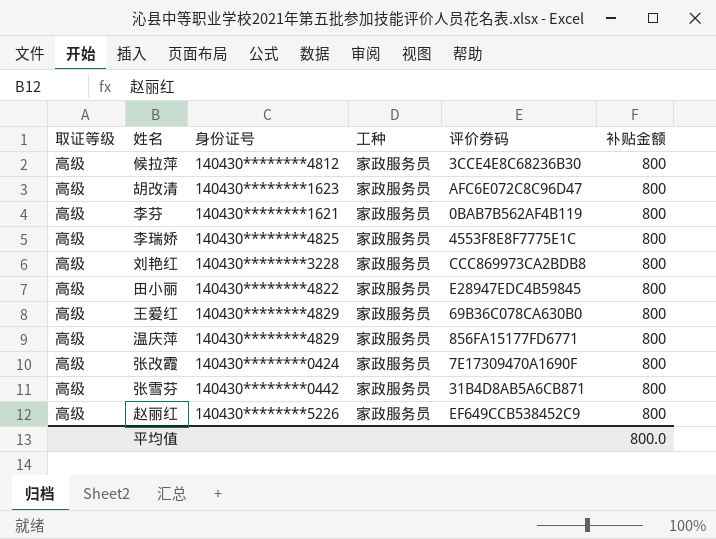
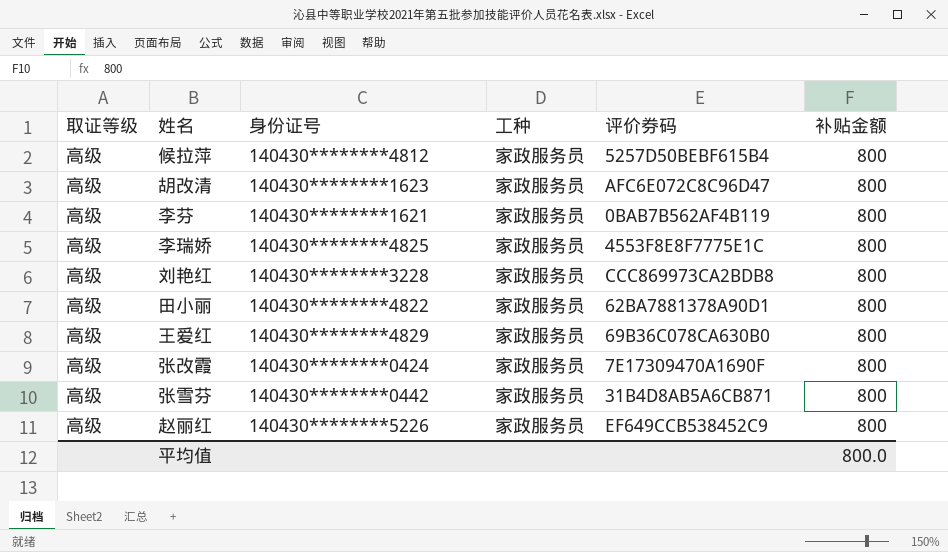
row 温庆萍: 高级 | 140430********4829 | 家政服务员 | 856FA15177FD6771 | 800 -> none
候拉萍 | 评价券码: 3CCE4E8C68236B30 -> 5257D50BEBF615B4
田小丽 | 评价券码: E28947EDC4B59845 -> 62BA7881378A90D1

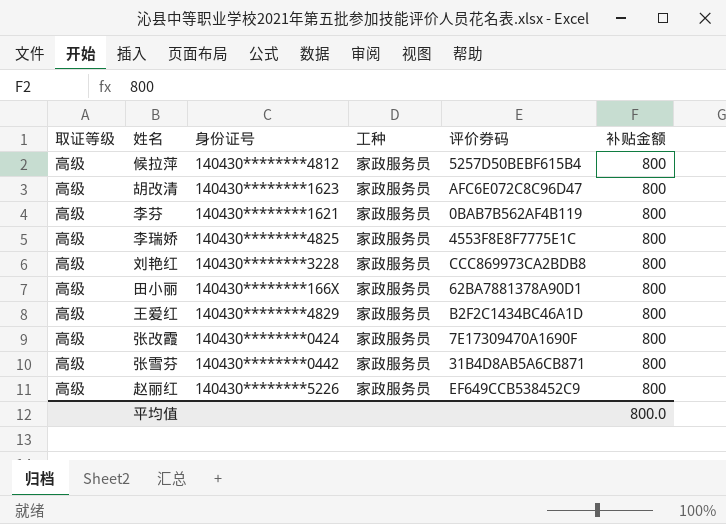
田小丽 | 身份证号: 140430********4822 -> 140430********166X
王爱红 | 评价券码: 69B36C078CA630B0 -> B2F2C1434BC46A1D

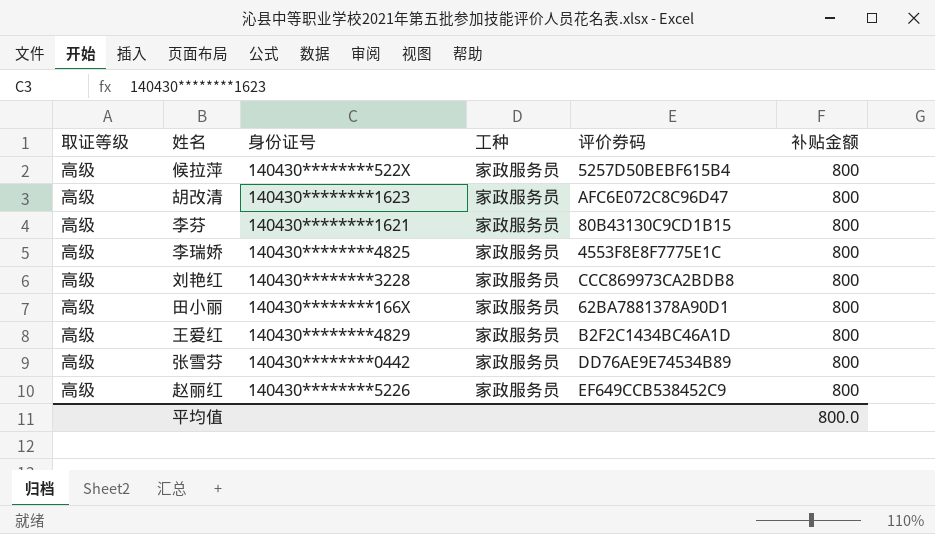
row 张改霞: 高级 | 140430********0424 | 家政服务员 | 7E17309470A1690F | 800 -> none
候拉萍 | 身份证号: 140430********4812 -> 140430********522X
李芬 | 评价券码: 0BAB7B562AF4B119 -> 80B43130C9CD1B15
张雪芬 | 评价券码: 31B4D8AB5A6CB871 -> DD76AE9E74534B89

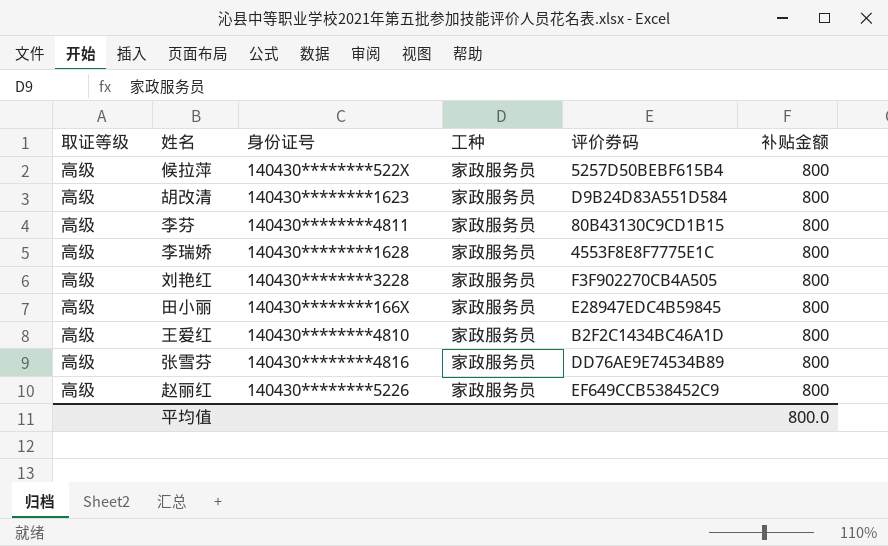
胡改清 | 评价券码: AFC6E072C8C96D47 -> D9B24D83A551D584
李芬 | 身份证号: 140430********1621 -> 140430********4811
李瑞娇 | 身份证号: 140430********4825 -> 140430********1628
刘艳红 | 评价券码: CCC869973CA2BDB8 -> F3F902270CB4A505
田小丽 | 评价券码: 62BA7881378A90D1 -> E28947EDC4B59845
王爱红 | 身份证号: 140430********4829 -> 140430********4810
张雪芬 | 身份证号: 140430********0442 -> 140430********4816

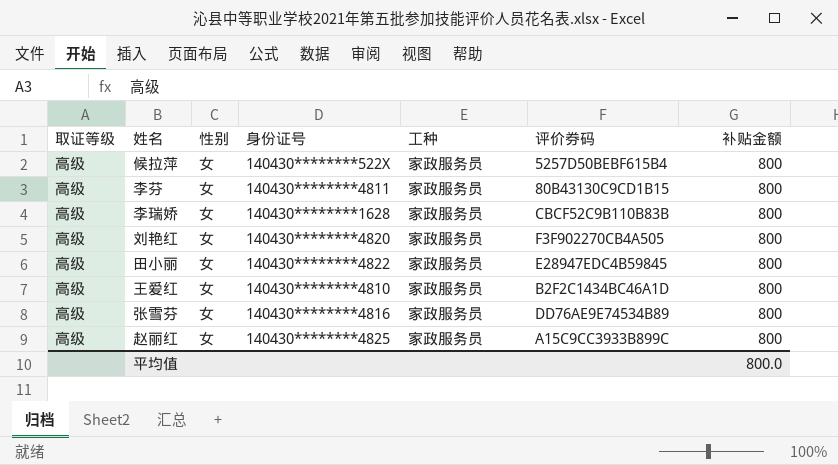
column 性别 | position: none -> 3
row 胡改清: 高级 | 140430********1623 | 家政服务员 | D9B24D83A551D584 | 800 -> none
李瑞娇 | 评价券码: 4553F8E8F7775E1C -> CBCF52C9B110B83B
刘艳红 | 身份证号: 140430********3228 -> 140430********4820
田小丽 | 身份证号: 140430********166X -> 140430********4822
赵丽红 | 身份证号: 140430********5226 -> 140430********4825
赵丽红 | 评价券码: EF649CCB538452C9 -> A15C9CC3933B899C

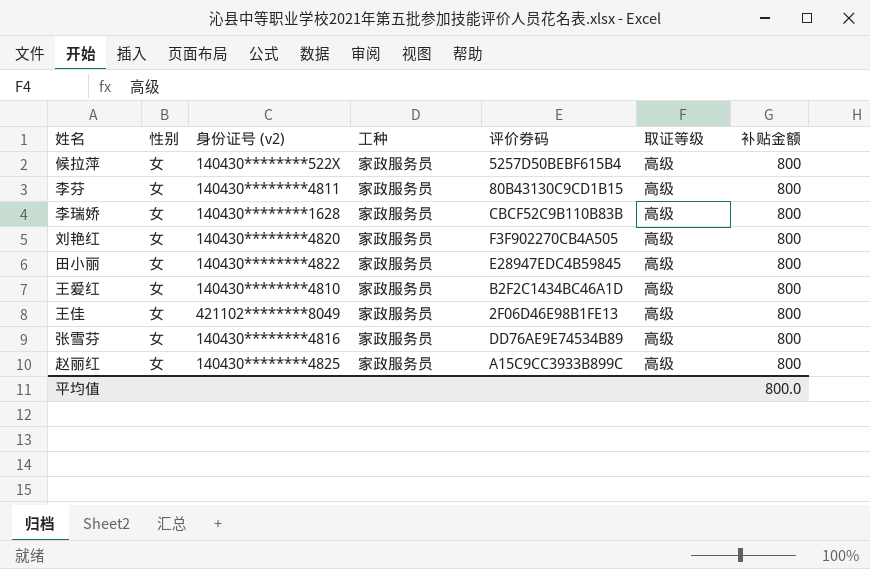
column name: 身份证号 -> 身份证号 (v2)
column 取证等级 | position: 1 -> 6
row 王佳: none -> 女 | 421102********8049 | 家政服务员 | 2F06D46E98B1FE13 | 高级 | 800

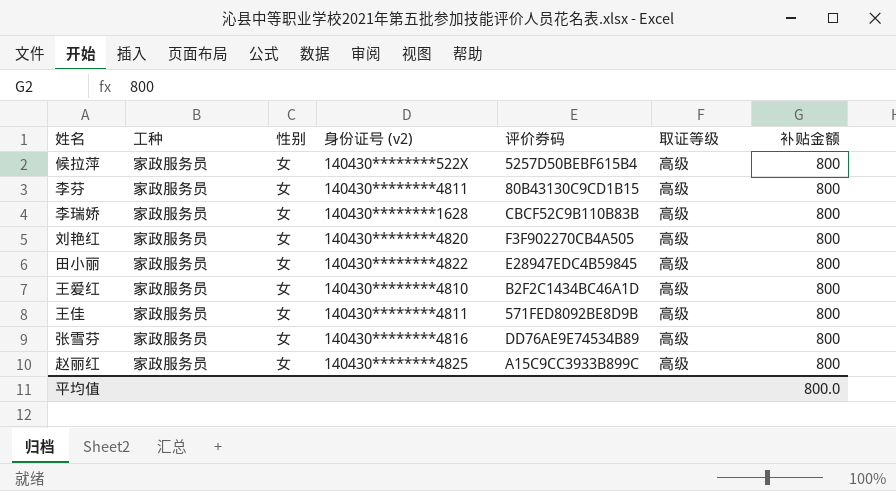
column 工种 | position: 4 -> 2
王佳 | 身份证号 (v2): 421102********8049 -> 140430********4811
王佳 | 评价券码: 2F06D46E98B1FE13 -> 571FED8092BE8D9B

